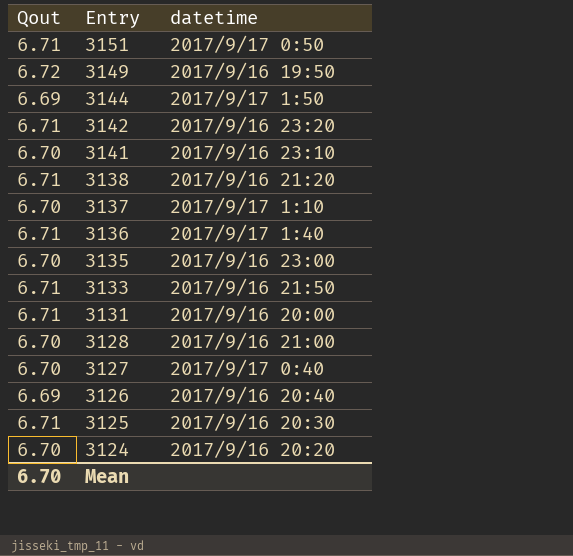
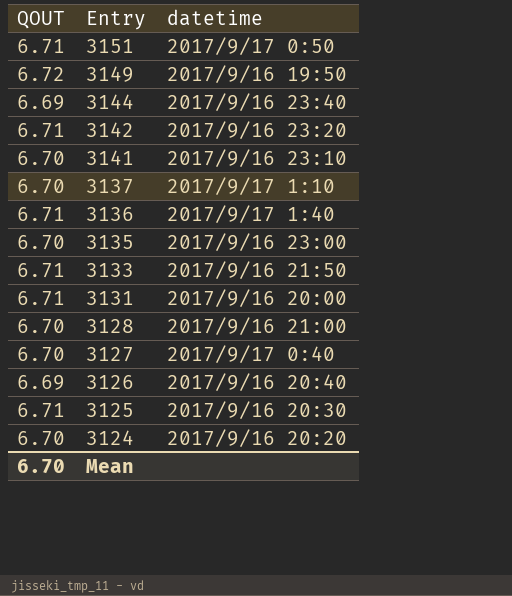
column name: Qout -> QOUT
row 3138: 6.71 | 2017/9/16 21:20 -> none
3144 | datetime: 2017/9/17 1:50 -> 2017/9/16 23:40

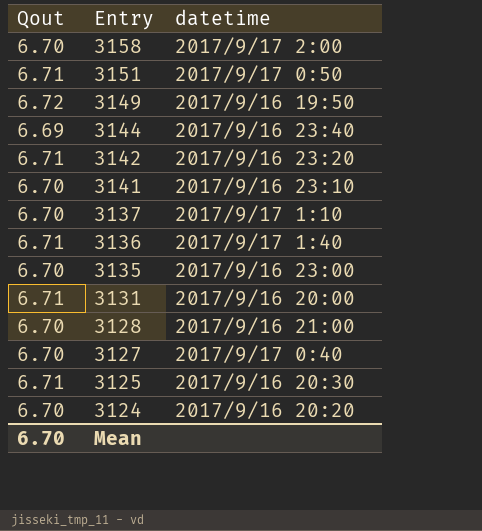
column name: QOUT -> Qout
row 3133: 6.71 | 2017/9/16 21:50 -> none
row 3126: 6.69 | 2017/9/16 20:40 -> none
row 3158: none -> 6.70 | 2017/9/17 2:00

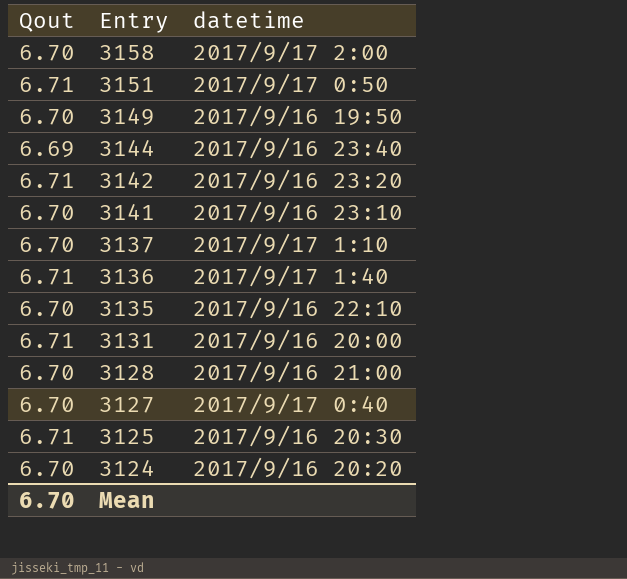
3149 | Qout: 6.72 -> 6.70
3135 | datetime: 2017/9/16 23:00 -> 2017/9/16 22:10

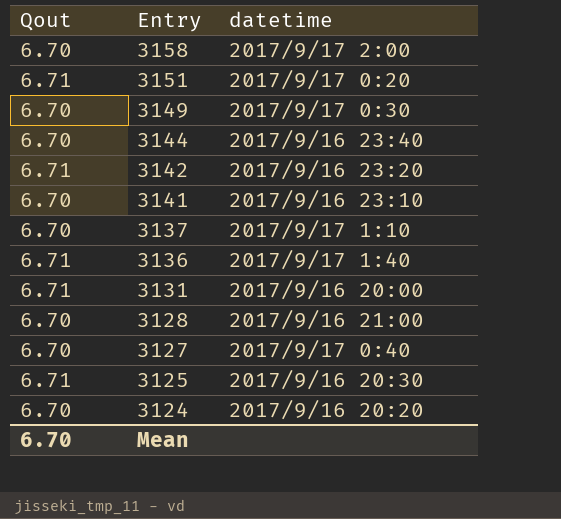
row 3135: 6.70 | 2017/9/16 22:10 -> none
3151 | datetime: 2017/9/17 0:50 -> 2017/9/17 0:20
3149 | datetime: 2017/9/16 19:50 -> 2017/9/17 0:30
3144 | Qout: 6.69 -> 6.70

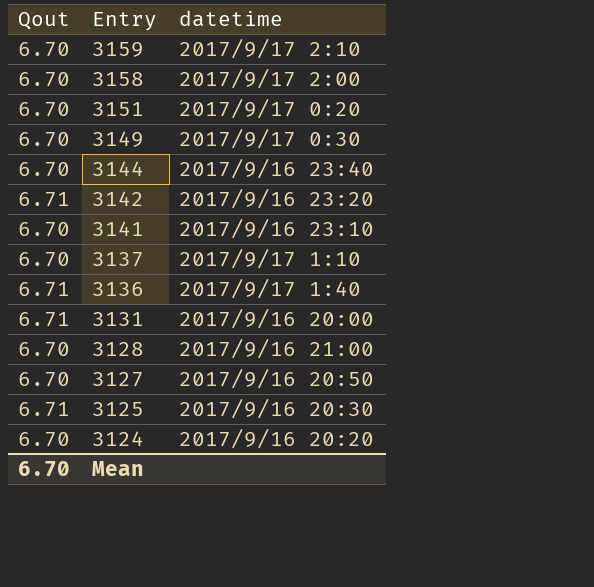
row 3159: none -> 6.70 | 2017/9/17 2:10
3151 | Qout: 6.71 -> 6.70
3127 | datetime: 2017/9/17 0:40 -> 2017/9/16 20:50

